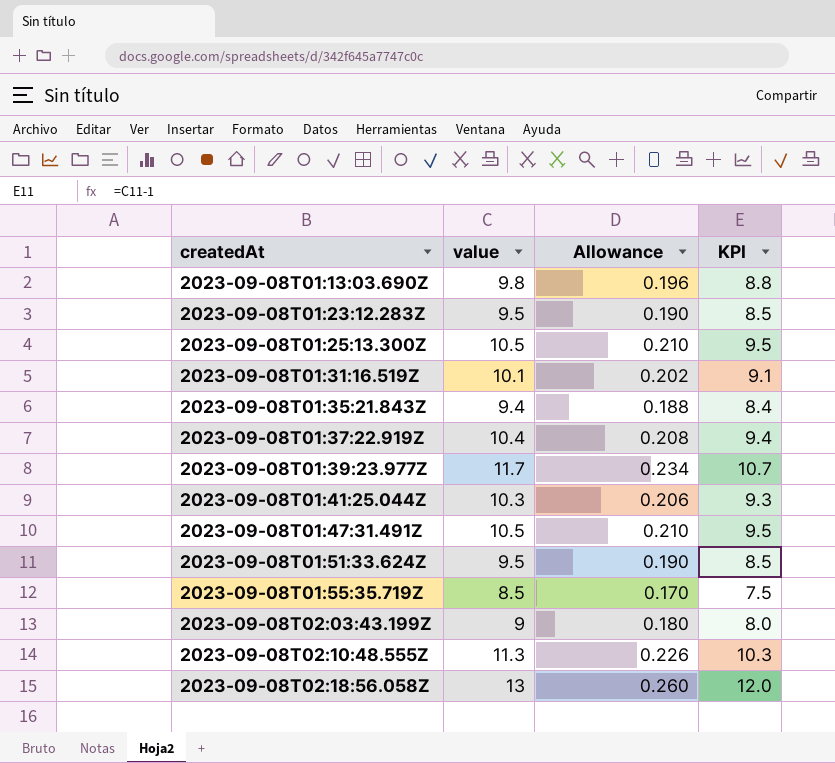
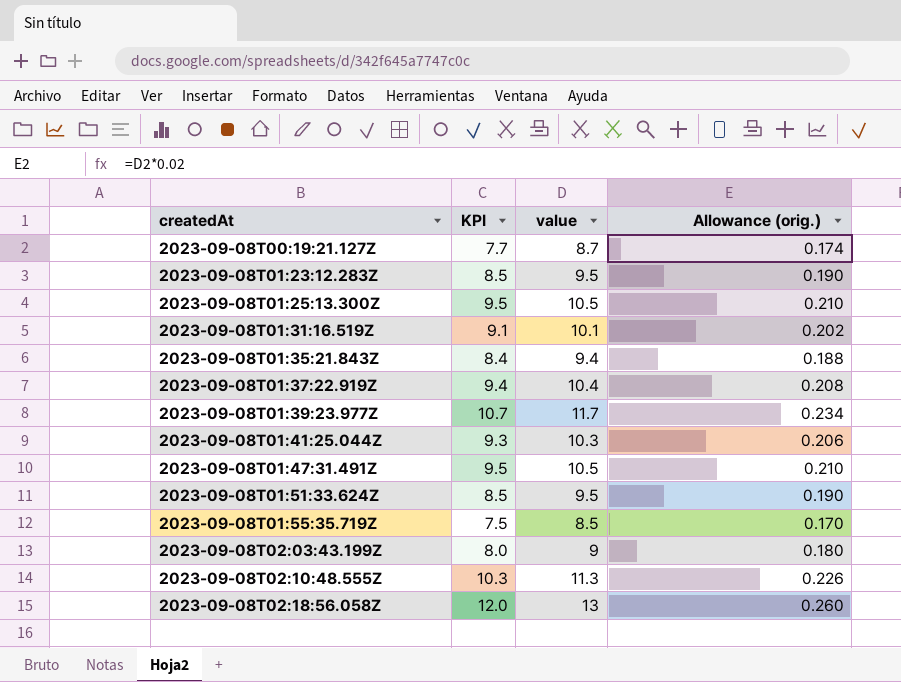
column KPI | position: 4 -> 2
column name: Allowance -> Allowance (orig.)
row 2023-09-08T01:13:03.690Z: 9.8 | 0.196 | 8.8 -> none
row 2023-09-08T00:19:21.127Z: none -> 7.7 | 8.7 | 0.174

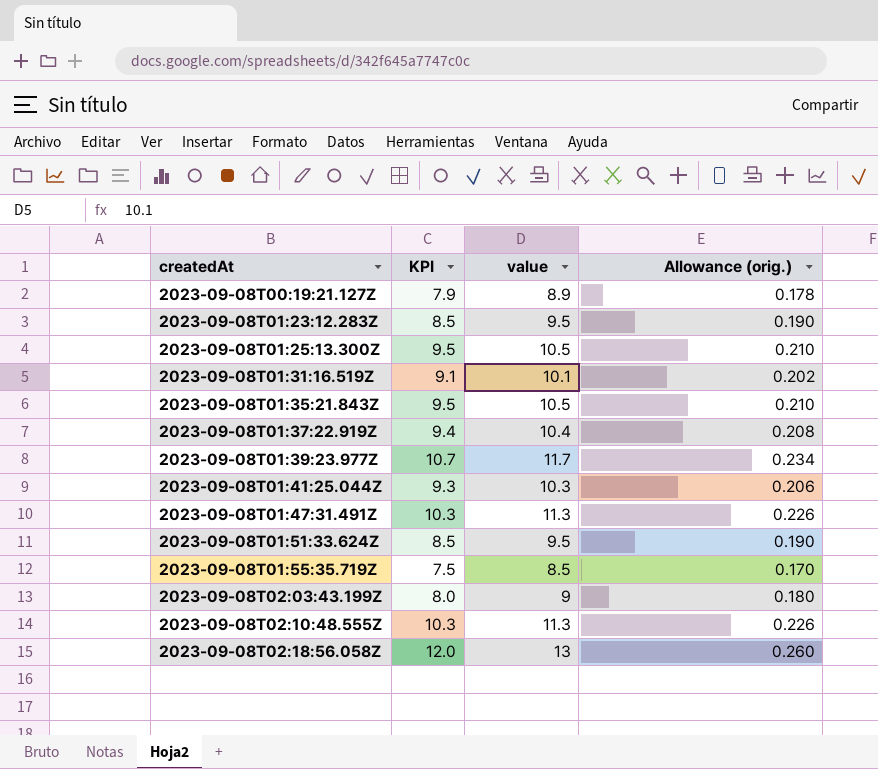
2023-09-08T00:19:21.127Z | KPI: 7.7 -> 7.9
2023-09-08T00:19:21.127Z | value: 8.7 -> 8.9
2023-09-08T00:19:21.127Z | Allowance (orig.): 0.174 -> 0.178
2023-09-08T01:35:21.843Z | KPI: 8.4 -> 9.5
2023-09-08T01:35:21.843Z | value: 9.4 -> 10.5
2023-09-08T01:35:21.843Z | Allowance (orig.): 0.188 -> 0.210
2023-09-08T01:47:31.491Z | KPI: 9.5 -> 10.3
2023-09-08T01:47:31.491Z | value: 10.5 -> 11.3
2023-09-08T01:47:31.491Z | Allowance (orig.): 0.210 -> 0.226

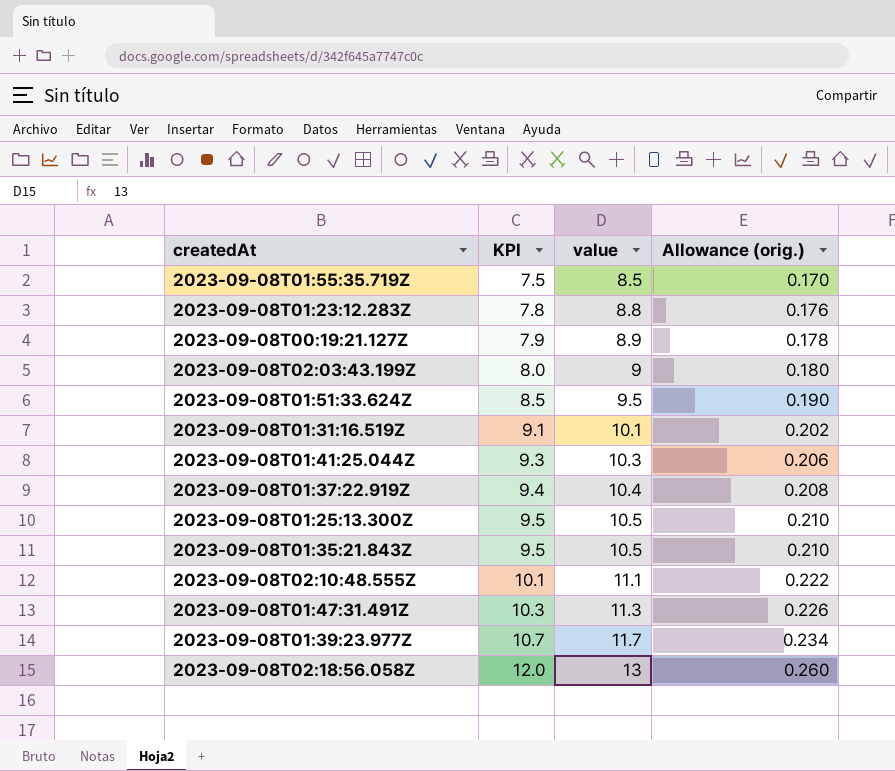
row order: createdAt ascending -> KPI ascending
2023-09-08T01:23:12.283Z | KPI: 8.5 -> 7.8
2023-09-08T01:23:12.283Z | value: 9.5 -> 8.8
2023-09-08T01:23:12.283Z | Allowance (orig.): 0.190 -> 0.176
2023-09-08T02:10:48.555Z | KPI: 10.3 -> 10.1
2023-09-08T02:10:48.555Z | value: 11.3 -> 11.1
2023-09-08T02:10:48.555Z | Allowance (orig.): 0.226 -> 0.222

